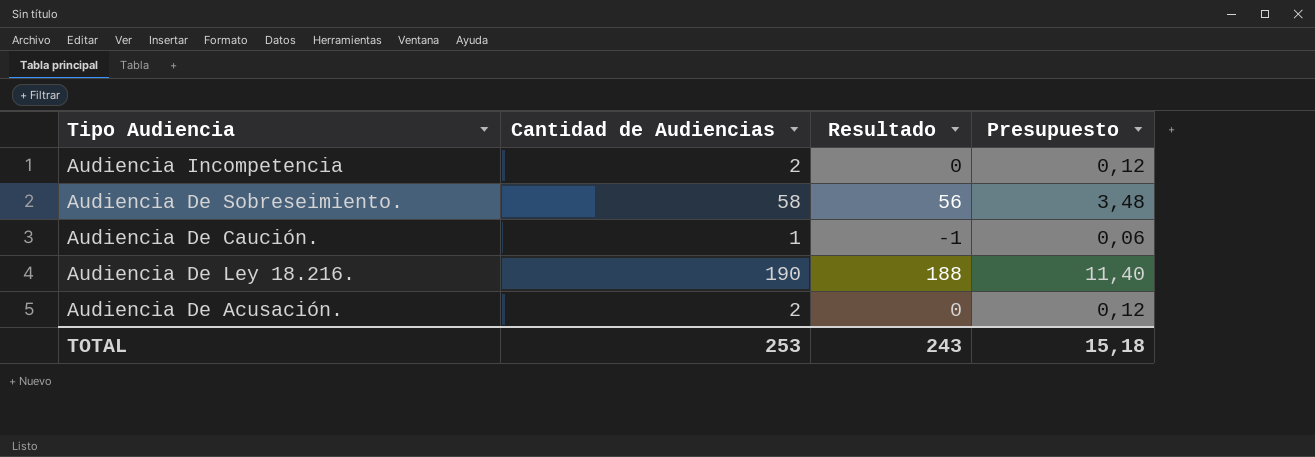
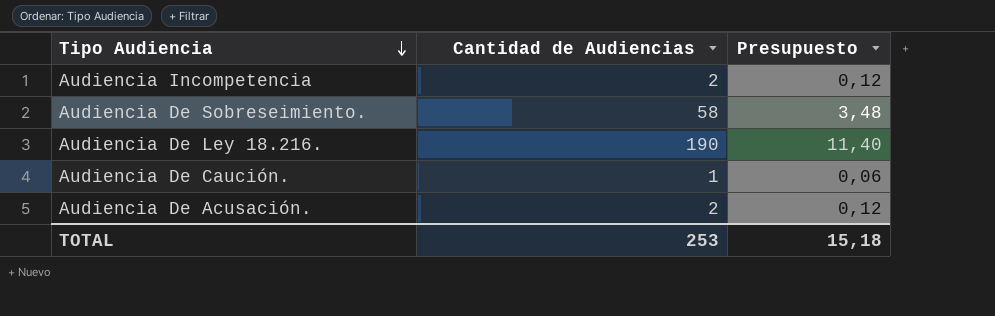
row order: none -> Tipo Audiencia descending
column Resultado | formula: [Cantidad de Audiencias] - 2 -> none

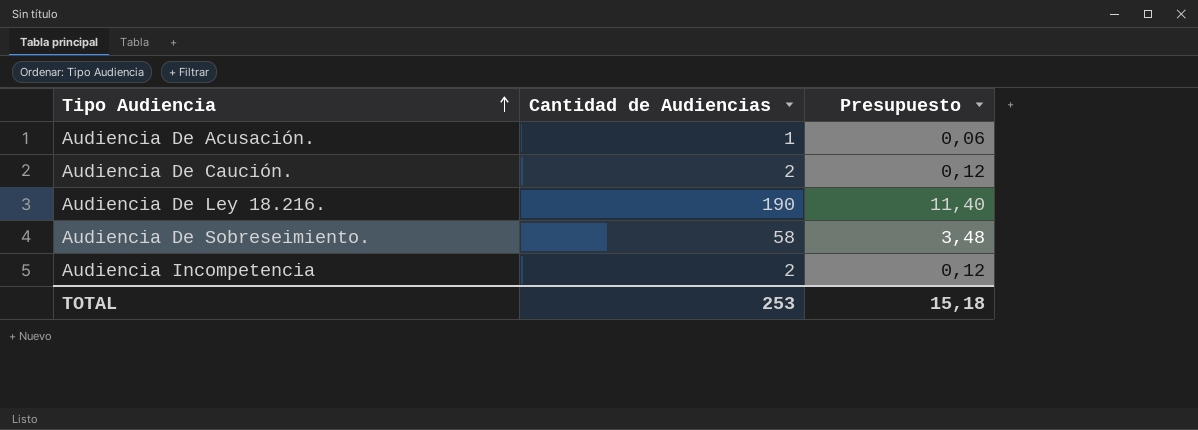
row order: Tipo Audiencia descending -> Tipo Audiencia ascending
Audiencia De Acusación. | Cantidad de Audiencias: 2 -> 1
Audiencia De Acusación. | Presupuesto: 0,12 -> 0,06
Audiencia De Caución. | Cantidad de Audiencias: 1 -> 2
Audiencia De Caución. | Presupuesto: 0,06 -> 0,12

